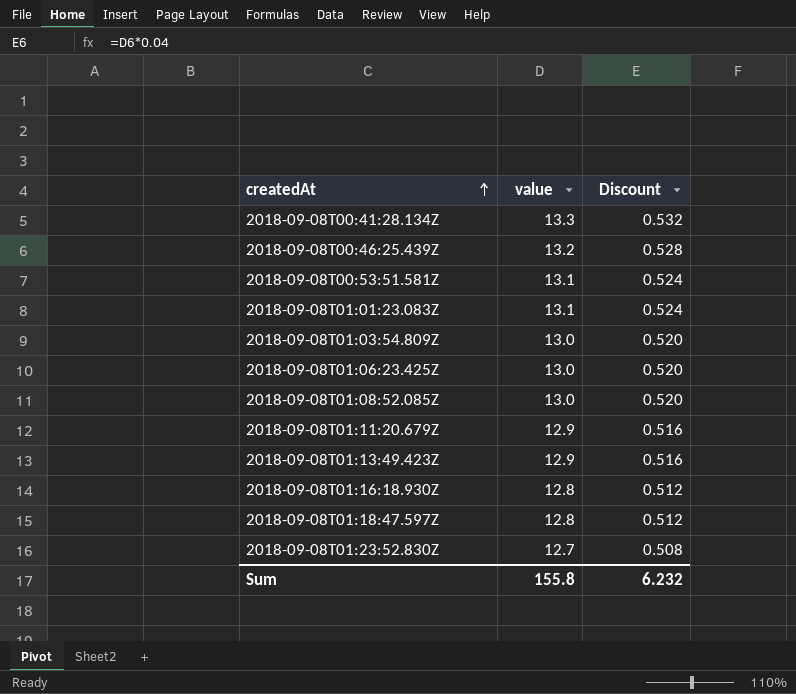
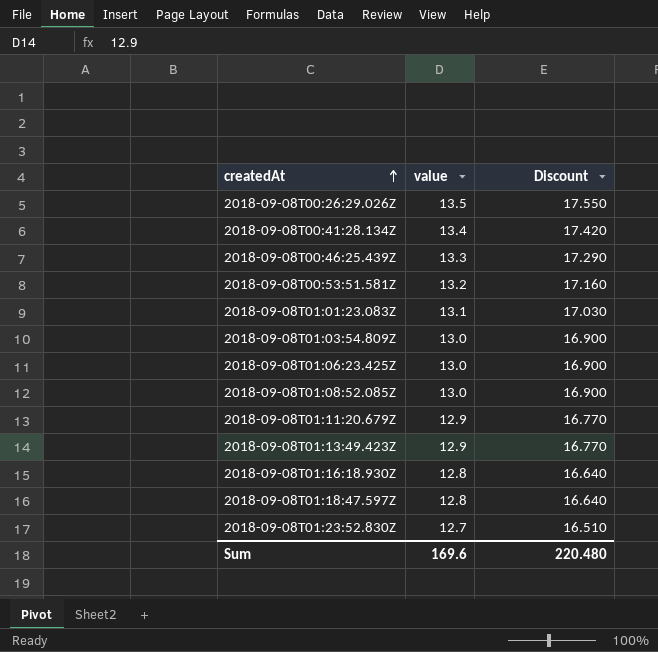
column Discount | formula: [value] * 0.04 -> [value] * 1.3
row 2018-09-08T00:26:29.026Z: none -> 13.5 | 17.550
2018-09-08T00:41:28.134Z | value: 13.3 -> 13.4
2018-09-08T00:46:25.439Z | value: 13.2 -> 13.3
2018-09-08T00:53:51.581Z | value: 13.1 -> 13.2
Sum | value: 155.8 -> 169.6
Sum | Discount: 6.232 -> 220.480

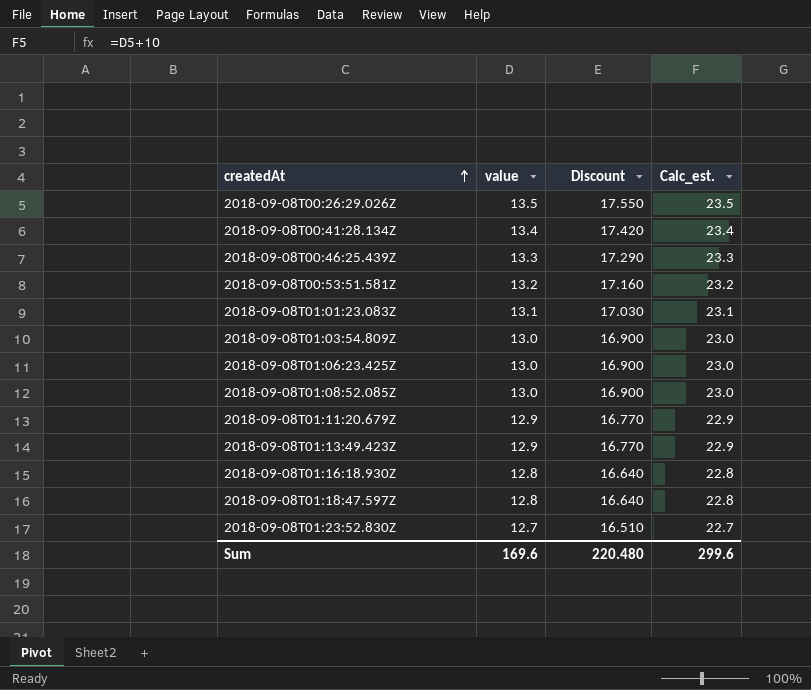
column Calc_est. | formula: none -> [value] + 10

